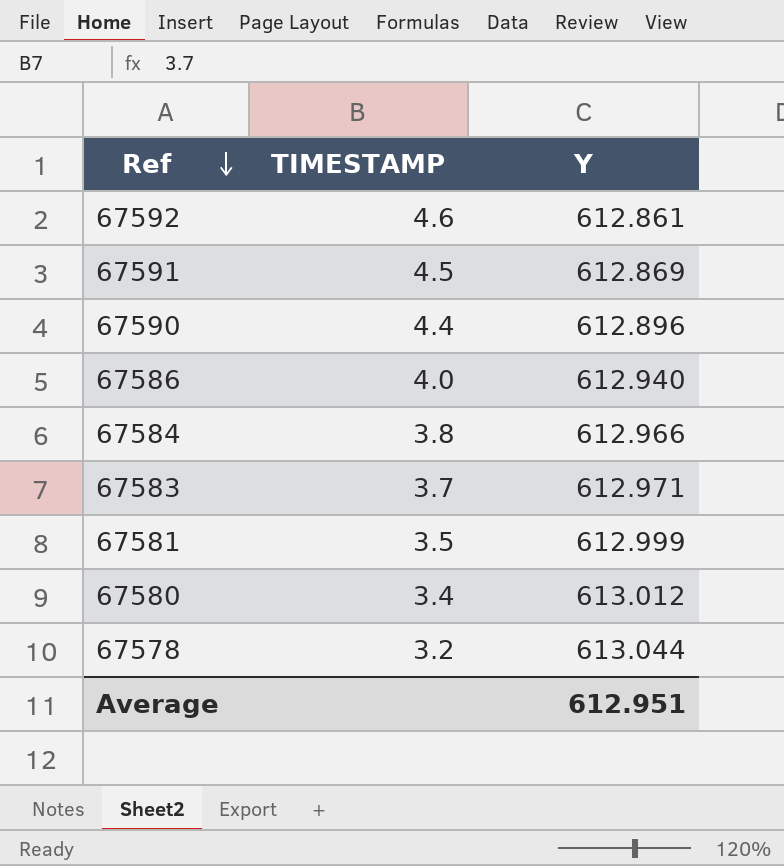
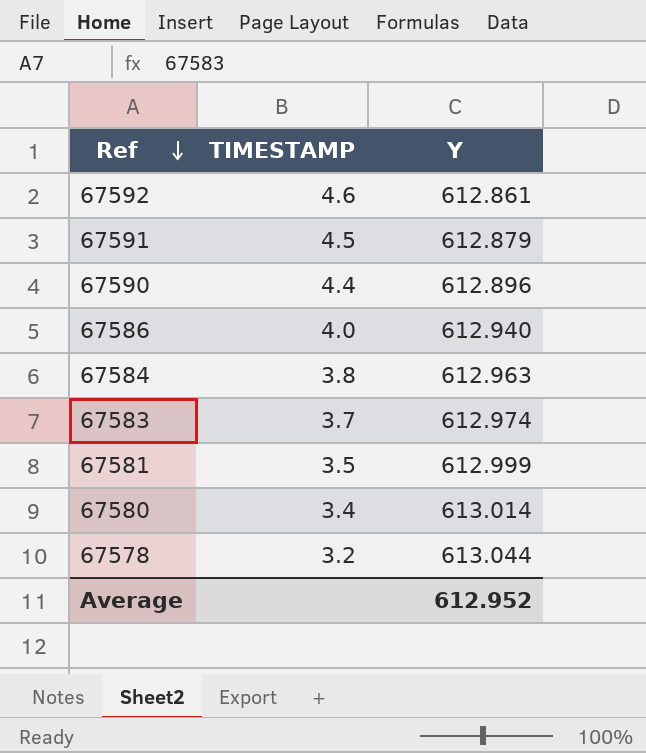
67591 | Y: 612.869 -> 612.879
67584 | Y: 612.966 -> 612.963
67583 | Y: 612.971 -> 612.974
67580 | Y: 613.012 -> 613.014
Average | Y: 612.951 -> 612.952

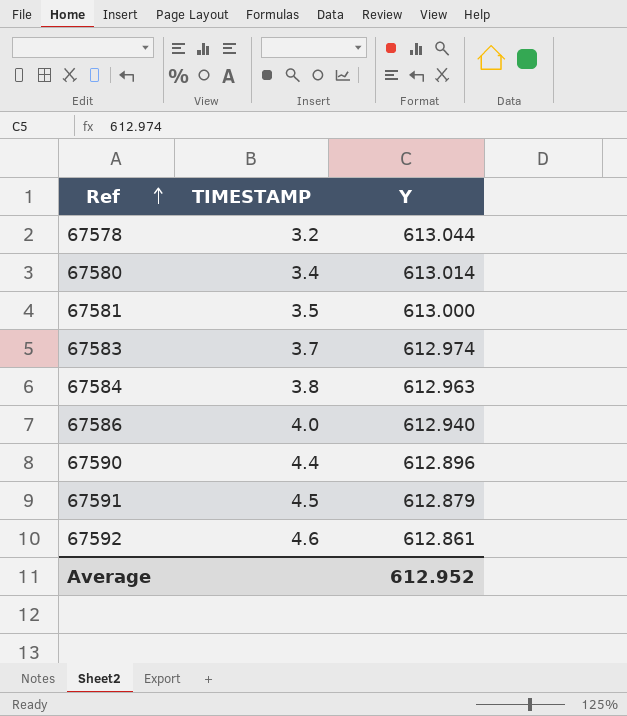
row order: Ref descending -> Ref ascending
67581 | Y: 612.999 -> 613.000

